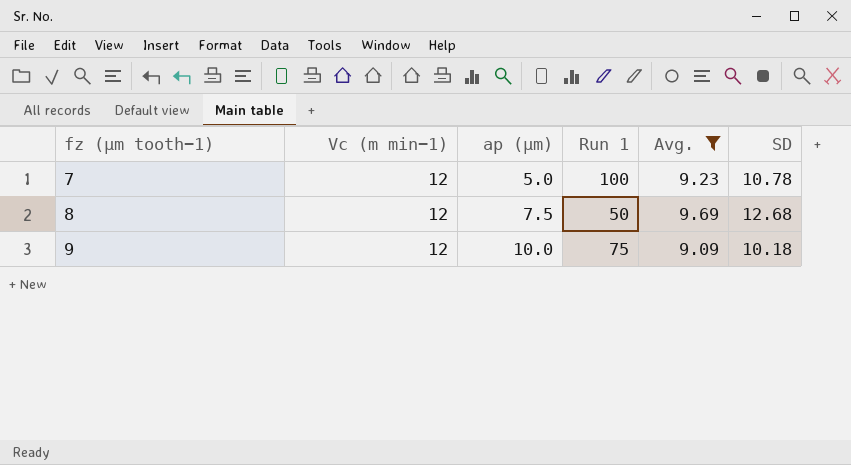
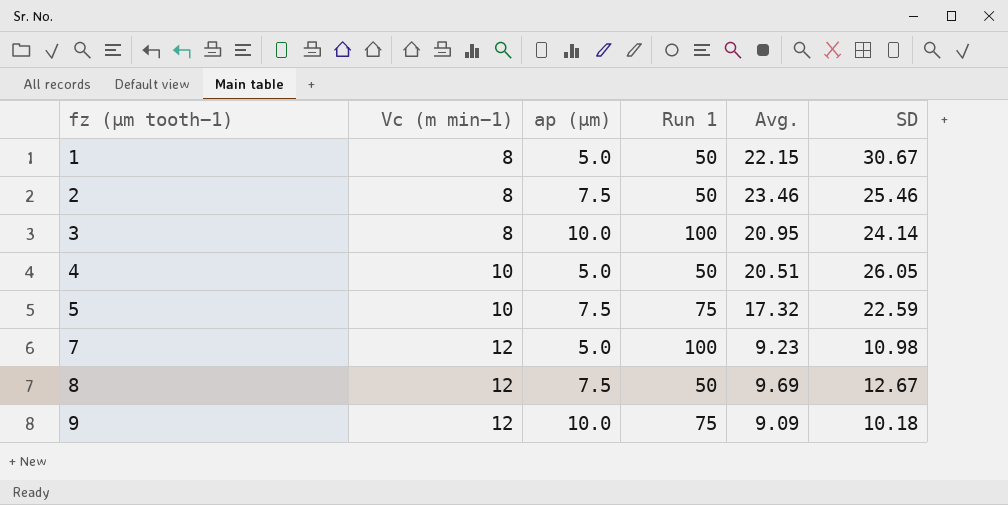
filter: Avg. <= 9.69 -> none
7 | SD: 10.78 -> 10.98
8 | SD: 12.68 -> 12.67

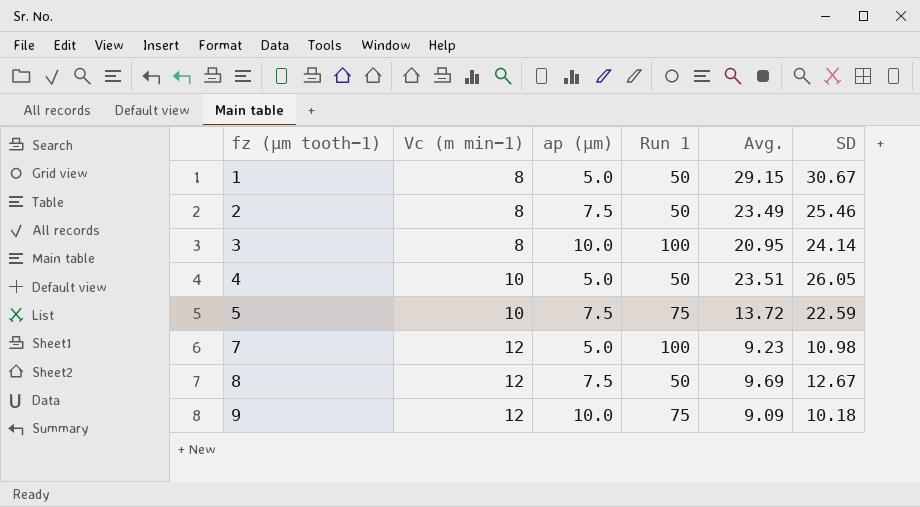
1 | Avg.: 22.15 -> 29.15
2 | Avg.: 23.46 -> 23.49
4 | Avg.: 20.51 -> 23.51
5 | Avg.: 17.32 -> 13.72

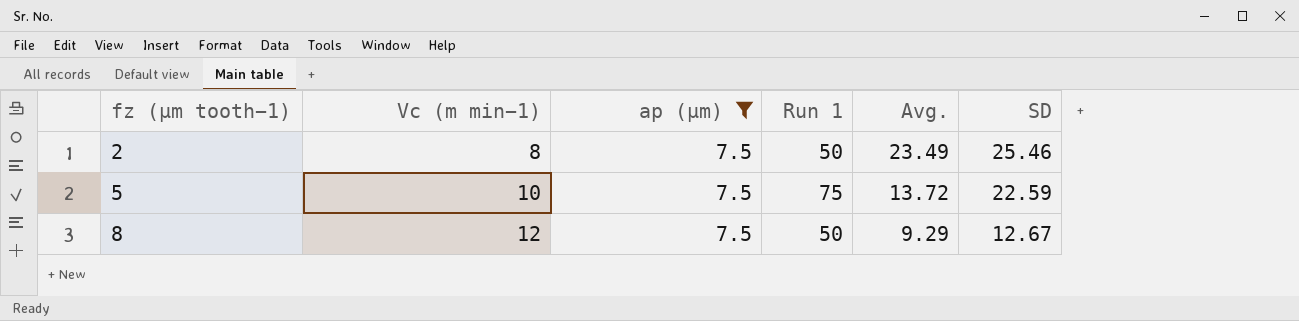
filter: none -> ap (µm) = 7.5
8 | Avg.: 9.69 -> 9.29

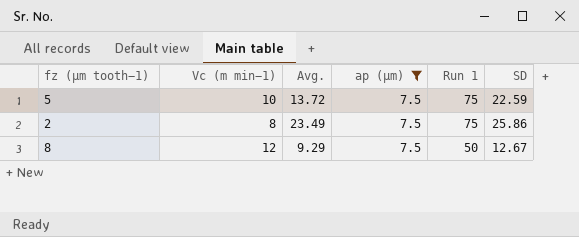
row order: fz (µm tooth−1) ascending -> Run 1 descending
column Avg. | position: 5 -> 3
2 | Run 1: 50 -> 75
2 | SD: 25.46 -> 25.86

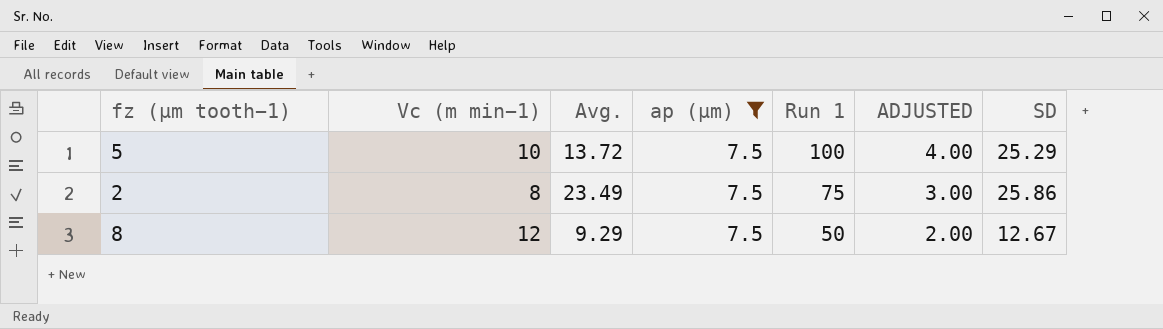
column ADJUSTED | formula: none -> [Run 1] * 0.04
5 | Run 1: 75 -> 100
5 | SD: 22.59 -> 25.29

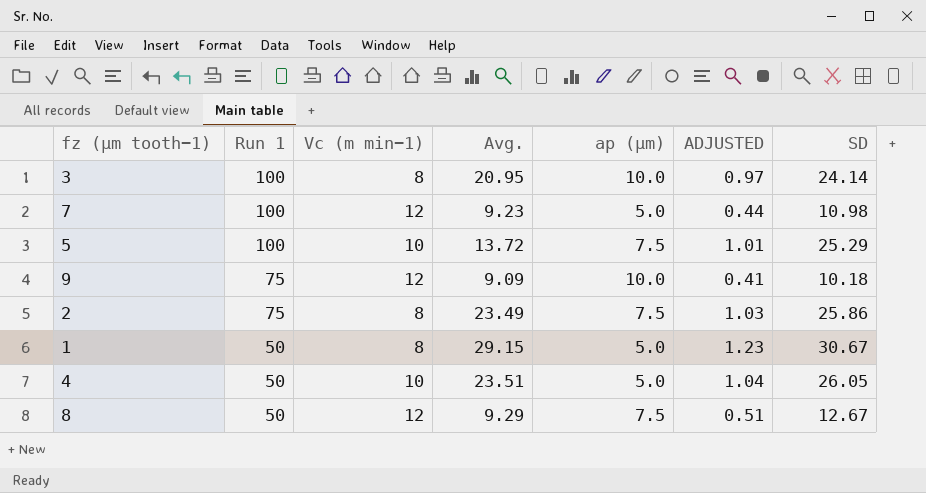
filter: ap (µm) = 7.5 -> none
column Run 1 | position: 5 -> 2
column ADJUSTED | formula: [Run 1] * 0.04 -> [SD] * 0.04

